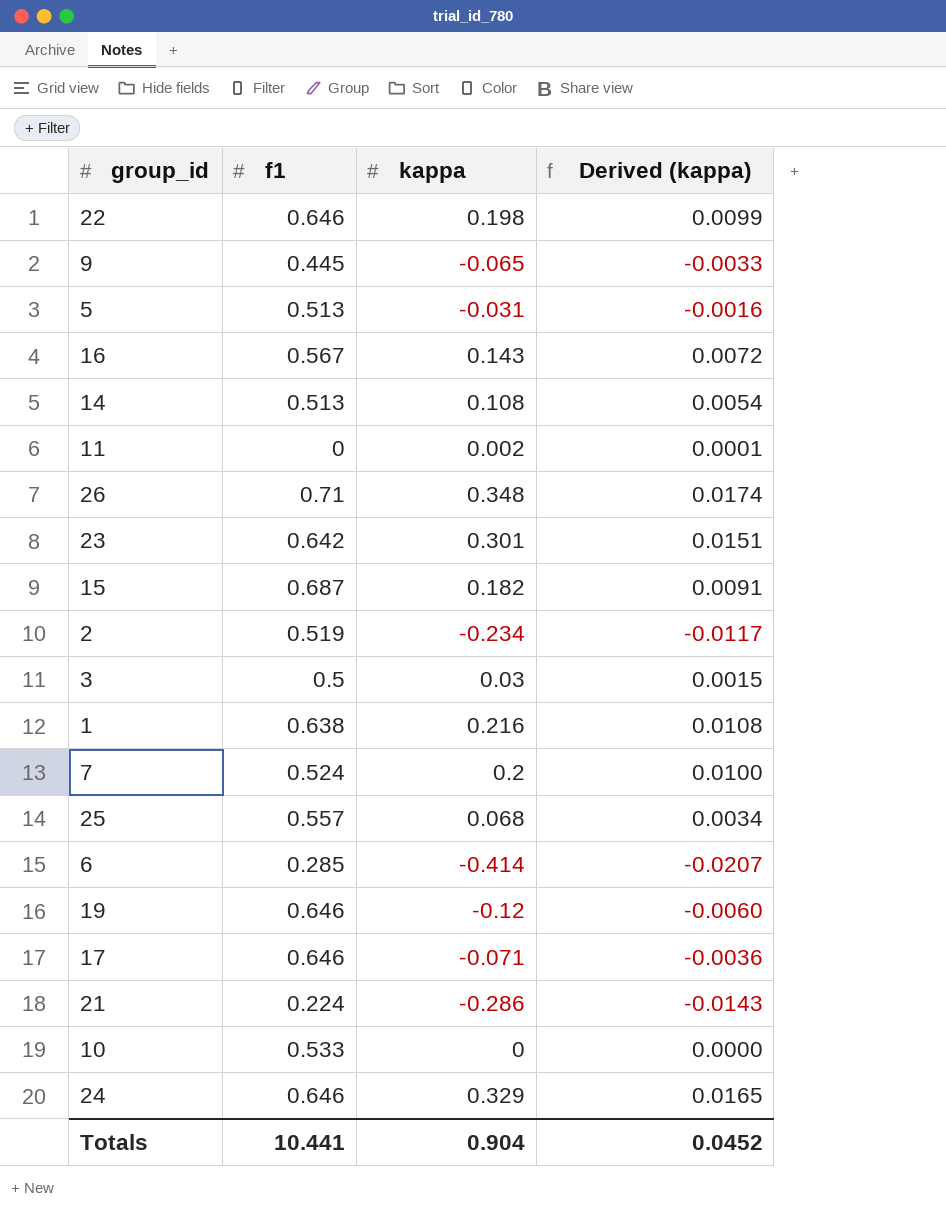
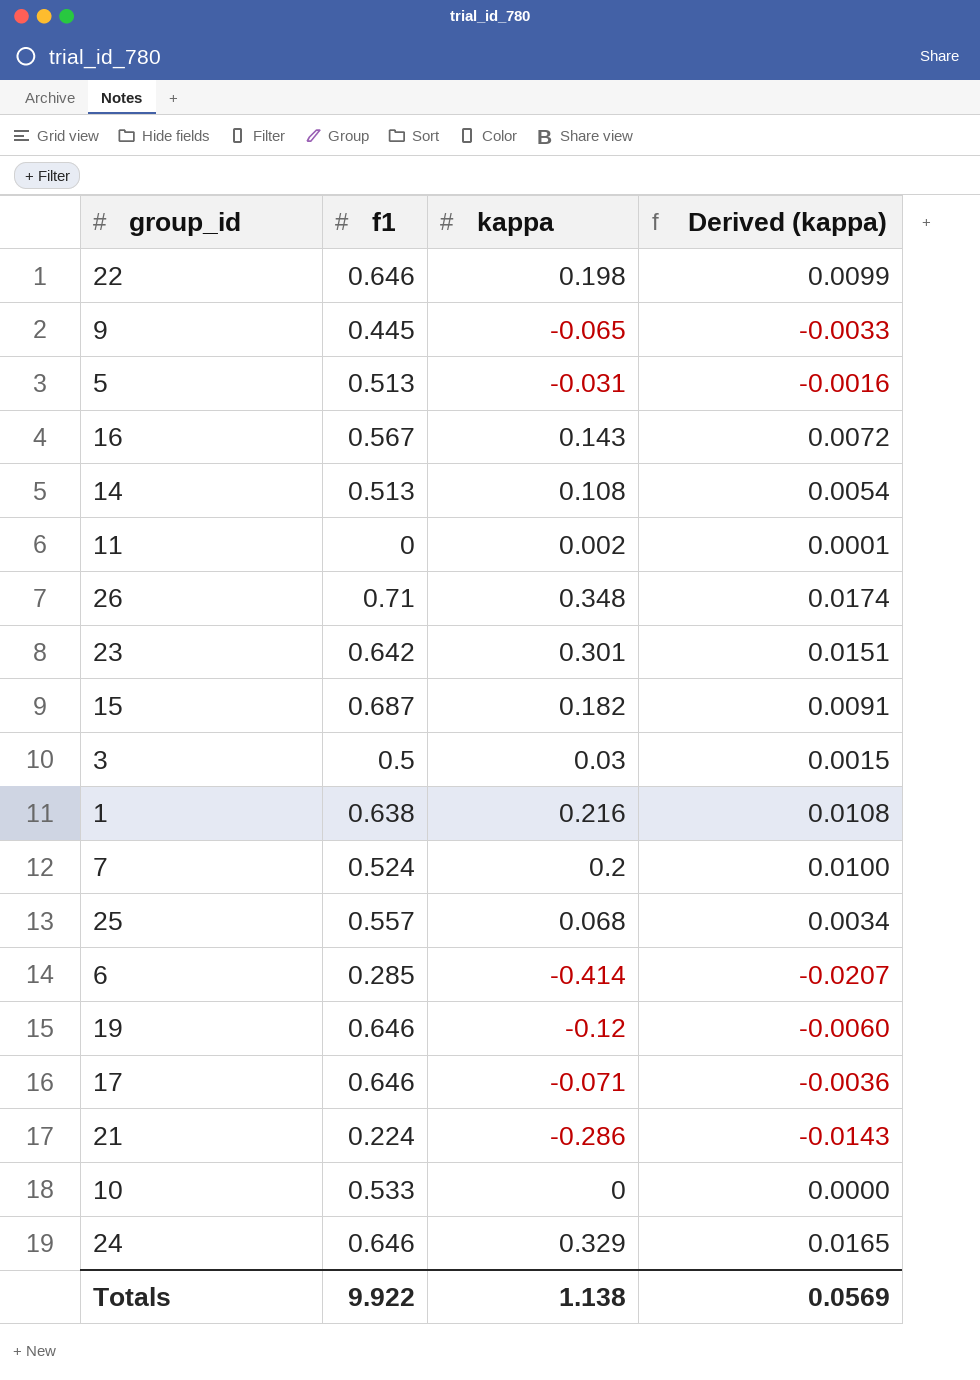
row 2: 0.519 | -0.234 | -0.0117 -> none
Totals | f1: 10.441 -> 9.922
Totals | kappa: 0.904 -> 1.138
Totals | Derived (kappa): 0.0452 -> 0.0569

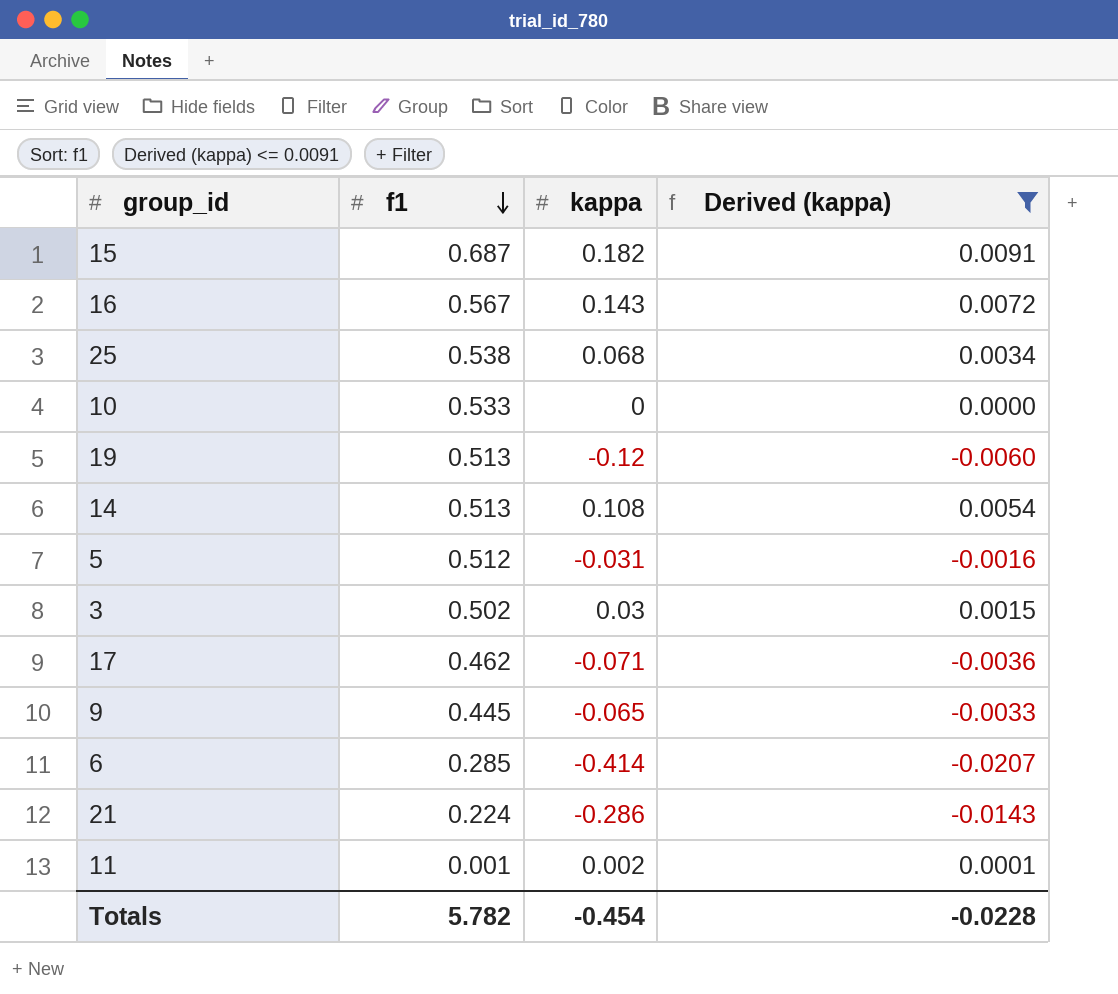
filter: none -> Derived (kappa) <= 0.0091
row order: none -> f1 descending
25 | f1: 0.557 -> 0.538
19 | f1: 0.646 -> 0.513
5 | f1: 0.513 -> 0.512
3 | f1: 0.5 -> 0.502
17 | f1: 0.646 -> 0.462
11 | f1: 0 -> 0.001
Totals | f1: 9.922 -> 5.782
Totals | kappa: 1.138 -> -0.454
Totals | Derived (kappa): 0.0569 -> -0.0228

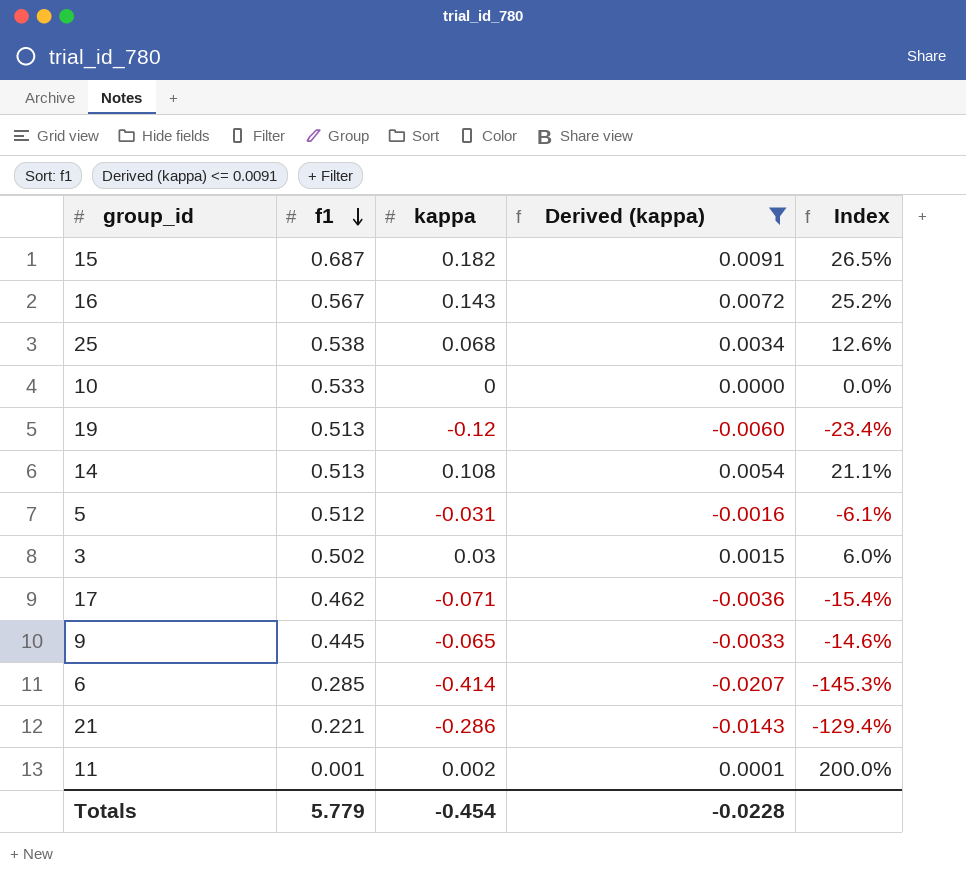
column Index | formula: none -> [kappa] / [f1]
21 | f1: 0.224 -> 0.221
Totals | f1: 5.782 -> 5.779

